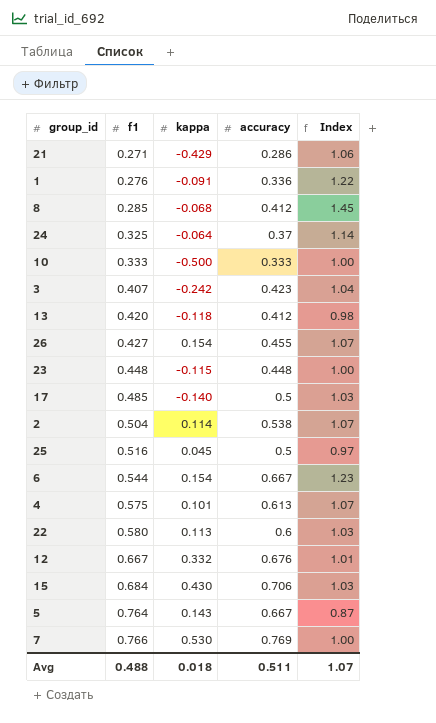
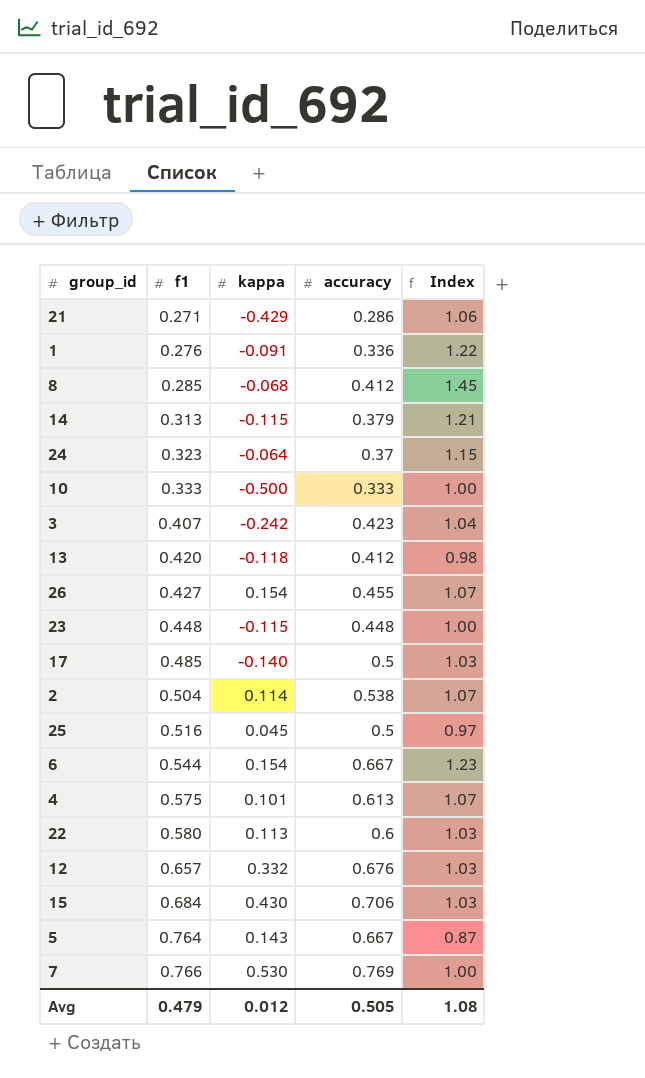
row 14: none -> 0.313 | -0.115 | 0.379 | 1.21
24 | f1: 0.325 -> 0.323
24 | Index: 1.14 -> 1.15
12 | f1: 0.667 -> 0.657
12 | Index: 1.01 -> 1.03
Avg | f1: 0.488 -> 0.479
Avg | kappa: 0.018 -> 0.012
Avg | accuracy: 0.511 -> 0.505
Avg | Index: 1.07 -> 1.08

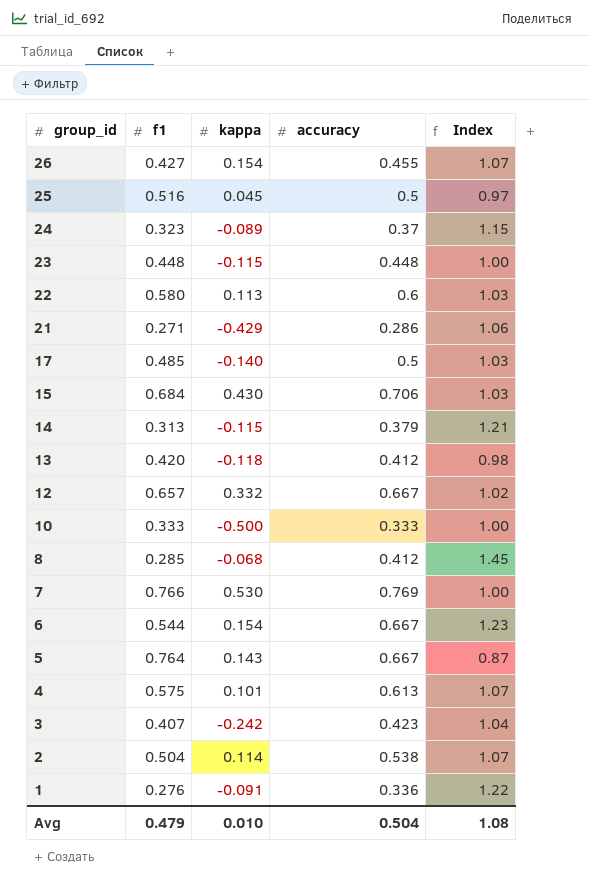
row order: f1 ascending -> group_id descending
24 | kappa: -0.064 -> -0.089
12 | accuracy: 0.676 -> 0.667
12 | Index: 1.03 -> 1.02
Avg | kappa: 0.012 -> 0.010
Avg | accuracy: 0.505 -> 0.504

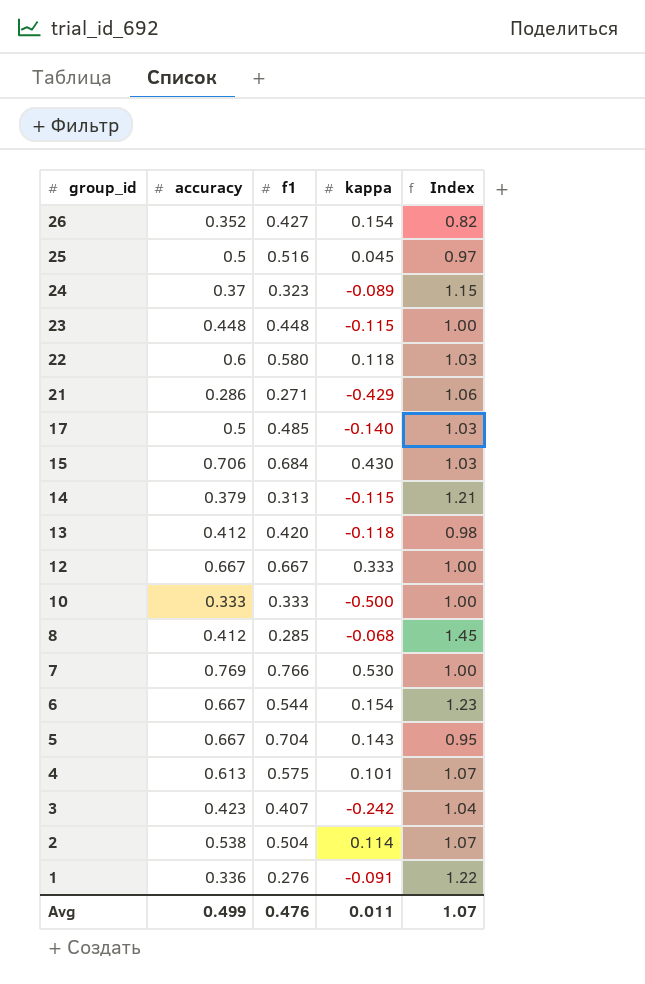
column accuracy | position: 4 -> 2
26 | accuracy: 0.455 -> 0.352
26 | Index: 1.07 -> 0.82
22 | kappa: 0.113 -> 0.118
12 | f1: 0.657 -> 0.667
12 | kappa: 0.332 -> 0.333
12 | Index: 1.02 -> 1.00
5 | f1: 0.764 -> 0.704
5 | Index: 0.87 -> 0.95
Avg | accuracy: 0.504 -> 0.499
Avg | f1: 0.479 -> 0.476
Avg | kappa: 0.010 -> 0.011
Avg | Index: 1.08 -> 1.07

